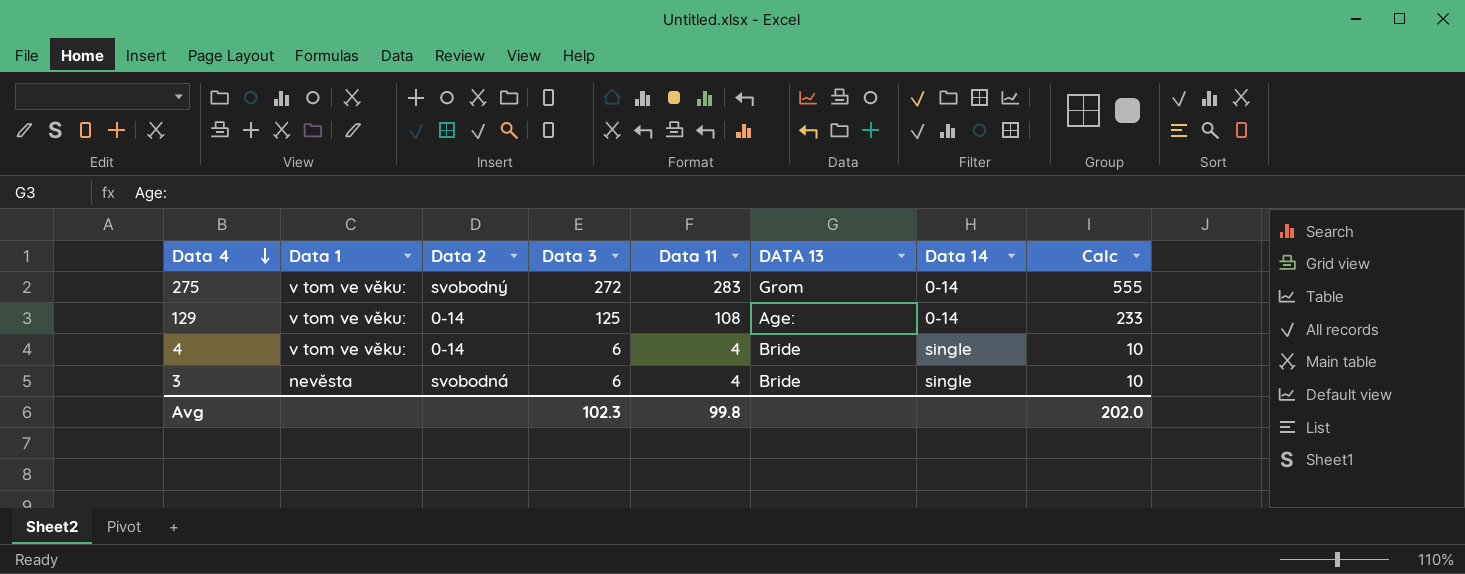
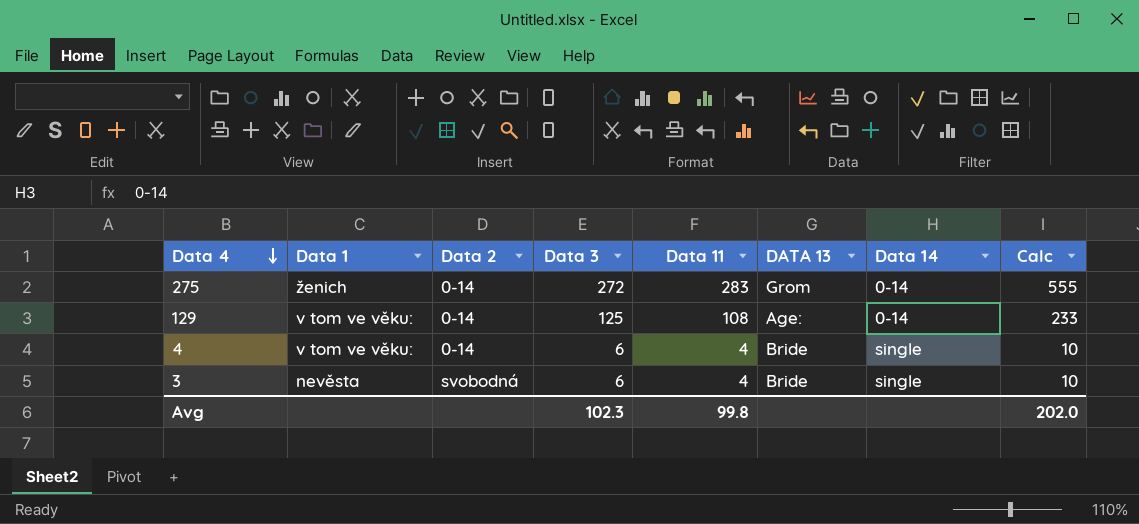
275 | Data 1: v tom ve věku: -> ženich
275 | Data 2: svobodný -> 0-14

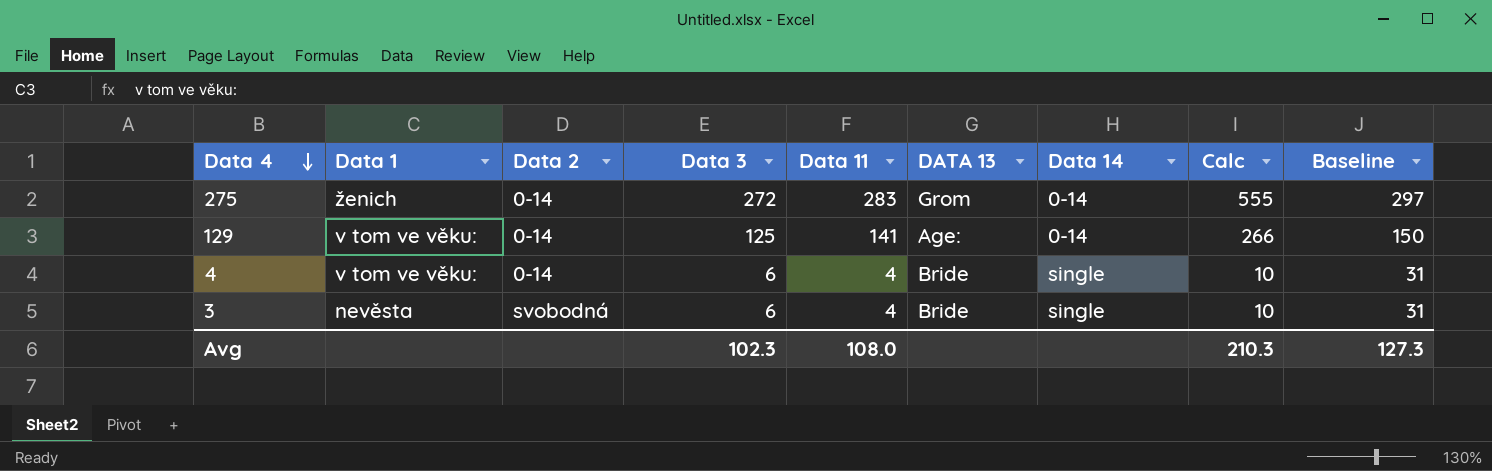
column Baseline | formula: none -> [Data 3] + 25
129 | Data 11: 108 -> 141
129 | Calc: 233 -> 266
Avg | Data 11: 99.8 -> 108.0
Avg | Calc: 202.0 -> 210.3

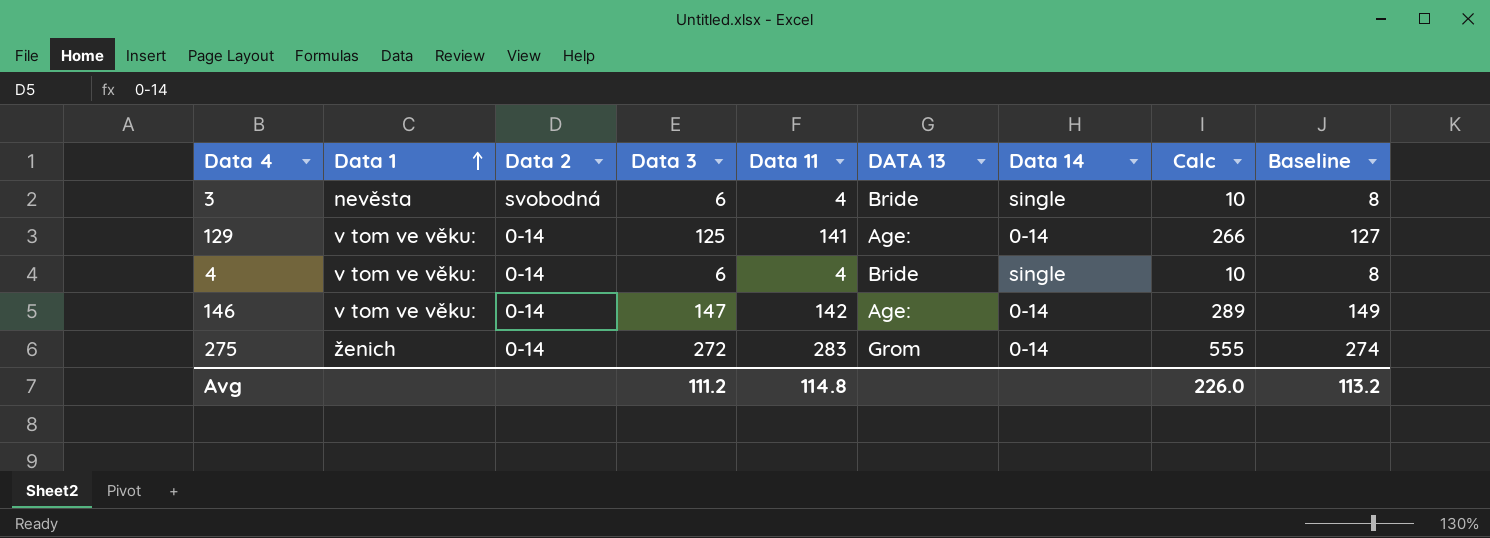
row order: Data 4 descending -> Data 1 ascending
column Baseline | formula: [Data 3] + 25 -> [Data 3] + 2
row 146: none -> v tom ve věku: | 0-14 | 147 | 142 | Age: | 0-14 | 289 | 149
Avg | Data 3: 102.3 -> 111.2
Avg | Data 11: 108.0 -> 114.8
Avg | Calc: 210.3 -> 226.0
Avg | Baseline: 127.3 -> 113.2

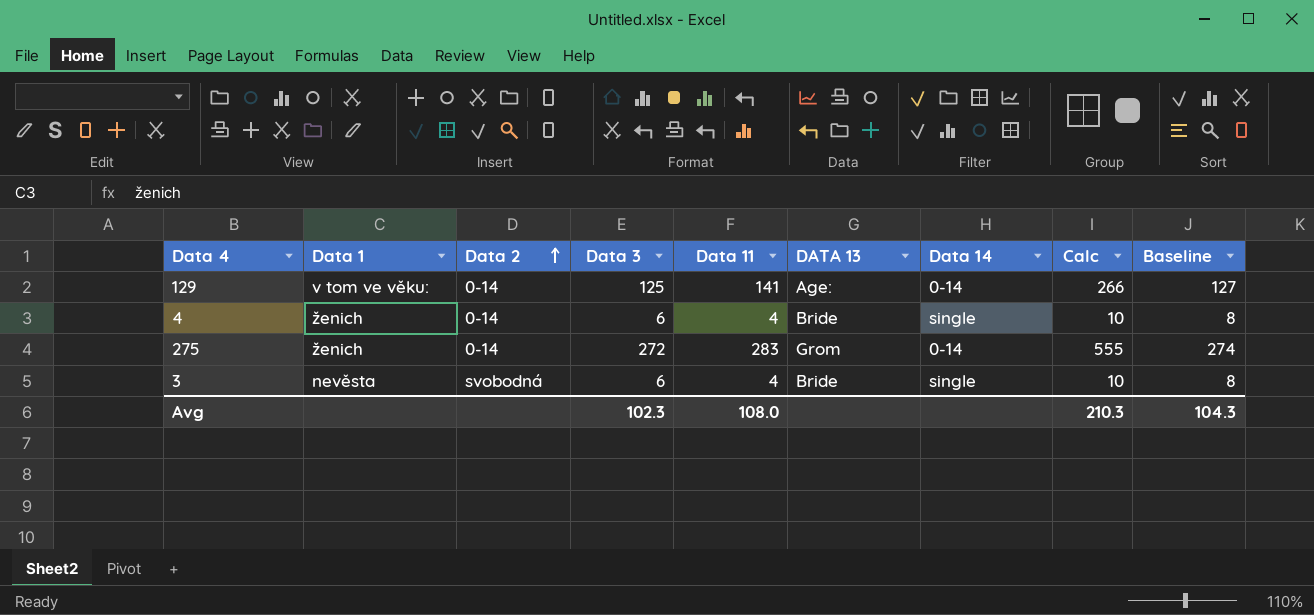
row order: Data 1 ascending -> Data 2 ascending
row 146: v tom ve věku: | 0-14 | 147 | 142 | Age: | 0-14 | 289 | 149 -> none
4 | Data 1: v tom ve věku: -> ženich
Avg | Data 3: 111.2 -> 102.3
Avg | Data 11: 114.8 -> 108.0
Avg | Calc: 226.0 -> 210.3
Avg | Baseline: 113.2 -> 104.3

